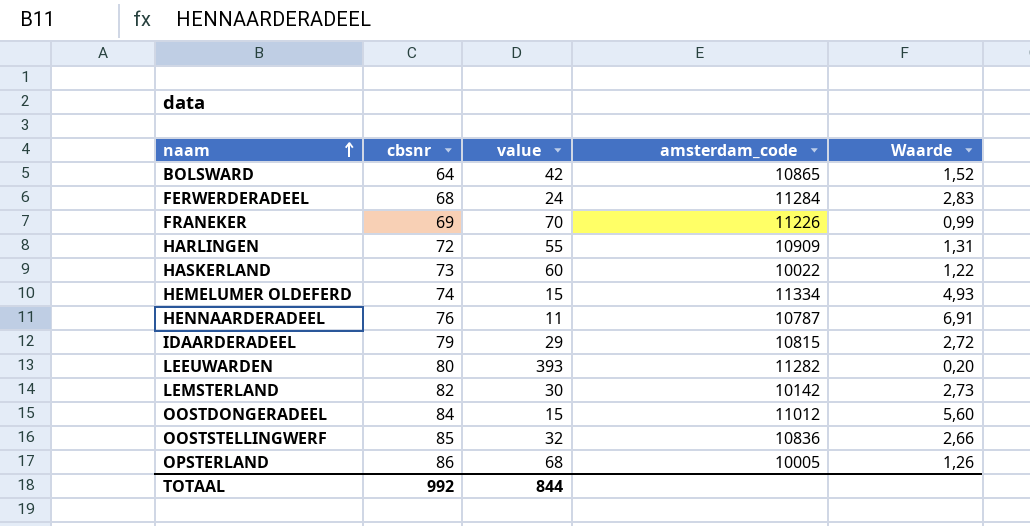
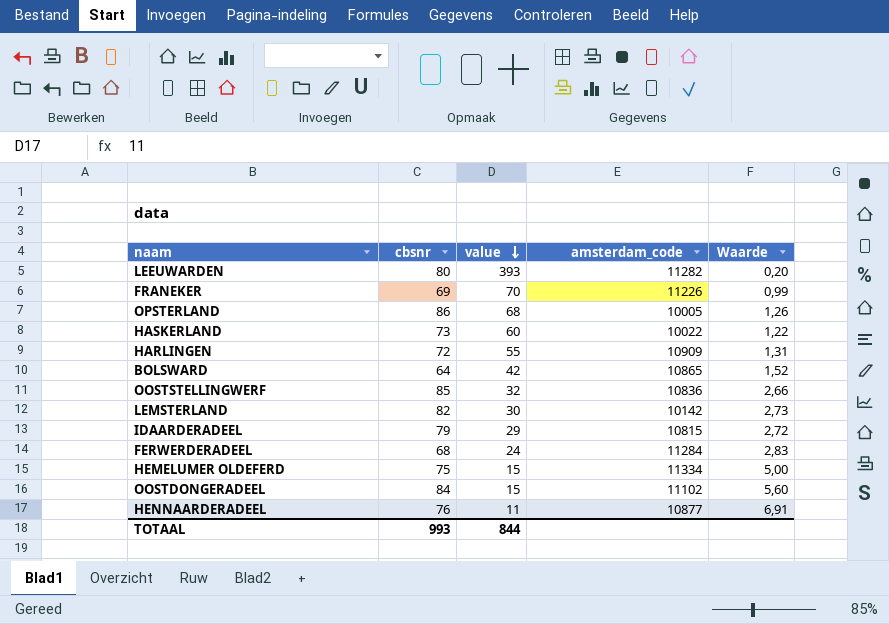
row order: naam ascending -> value descending
HEMELUMER OLDEFERD | cbsnr: 74 -> 75
HEMELUMER OLDEFERD | Waarde: 4,93 -> 5,00
OOSTDONGERADEEL | amsterdam_code: 11012 -> 11102
HENNAARDERADEEL | amsterdam_code: 10787 -> 10877
TOTAAL | cbsnr: 992 -> 993

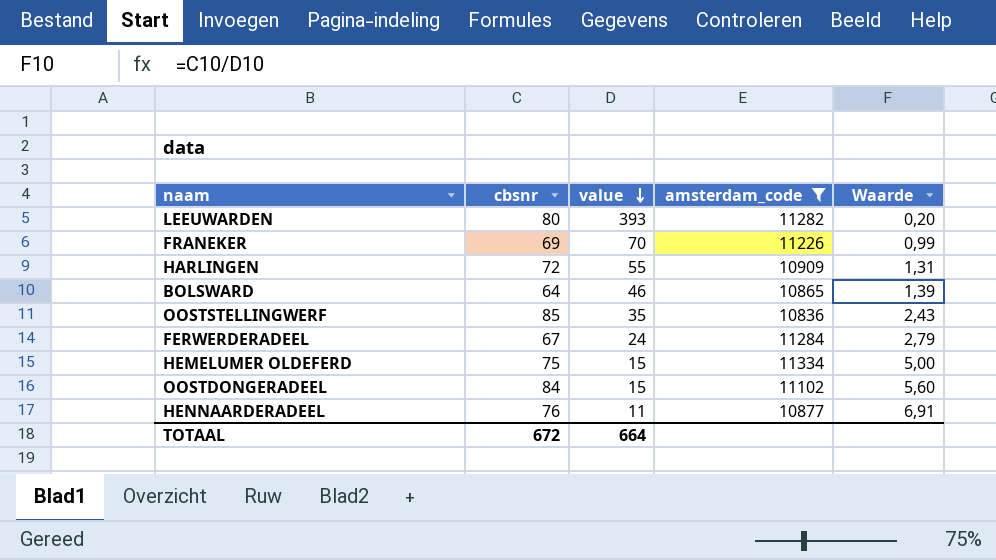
filter: none -> amsterdam_code >= 10836
BOLSWARD | value: 42 -> 46
BOLSWARD | Waarde: 1,52 -> 1,39
OOSTSTELLINGWERF | value: 32 -> 35
OOSTSTELLINGWERF | Waarde: 2,66 -> 2,43
FERWERDERADEEL | cbsnr: 68 -> 67
FERWERDERADEEL | Waarde: 2,83 -> 2,79
TOTAAL | cbsnr: 993 -> 672
TOTAAL | value: 844 -> 664

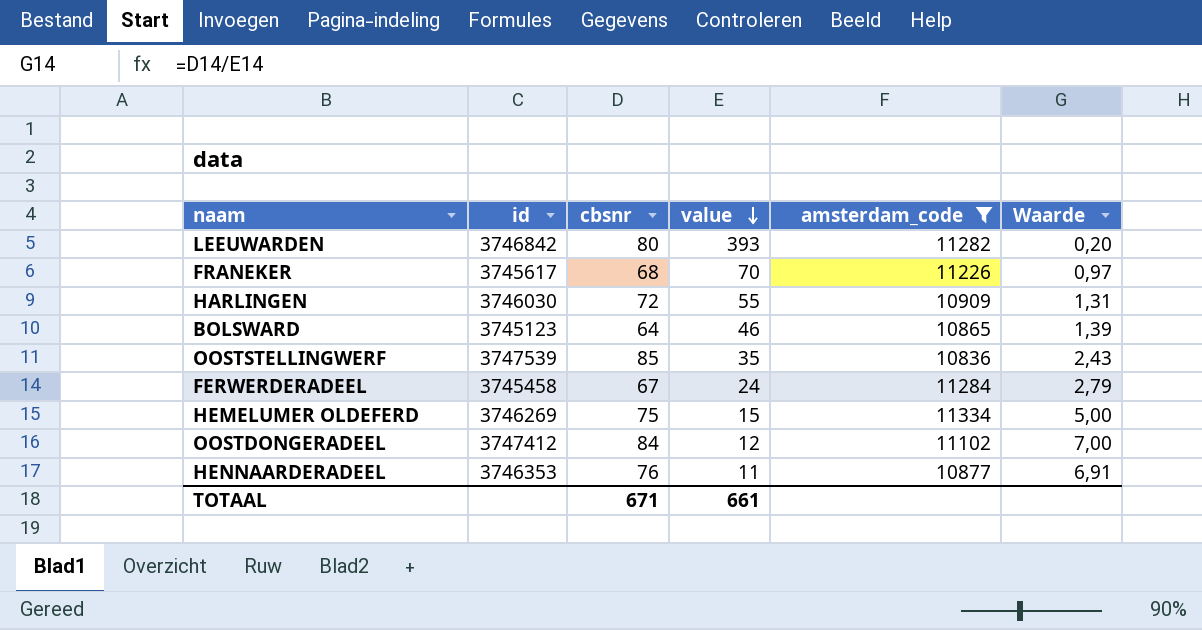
column id | position: none -> 2
FRANEKER | cbsnr: 69 -> 68
FRANEKER | Waarde: 0,99 -> 0,97
OOSTDONGERADEEL | value: 15 -> 12
OOSTDONGERADEEL | Waarde: 5,60 -> 7,00
TOTAAL | cbsnr: 672 -> 671
TOTAAL | value: 664 -> 661

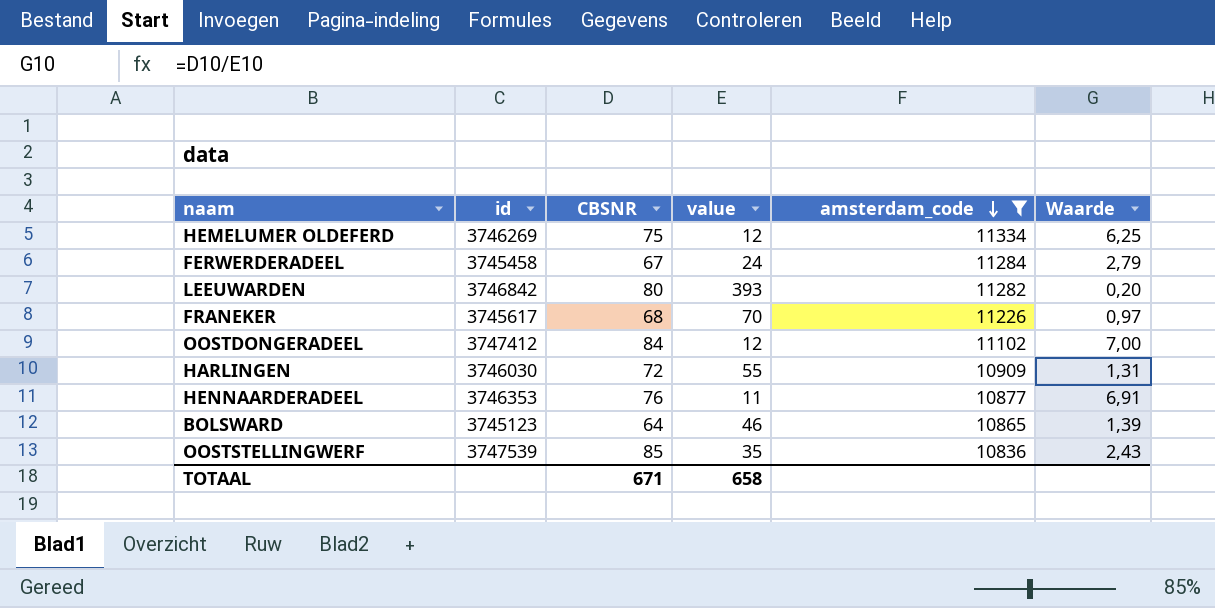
row order: value descending -> amsterdam_code descending
column name: cbsnr -> CBSNR
HEMELUMER OLDEFERD | value: 15 -> 12
HEMELUMER OLDEFERD | Waarde: 5,00 -> 6,25
TOTAAL | value: 661 -> 658

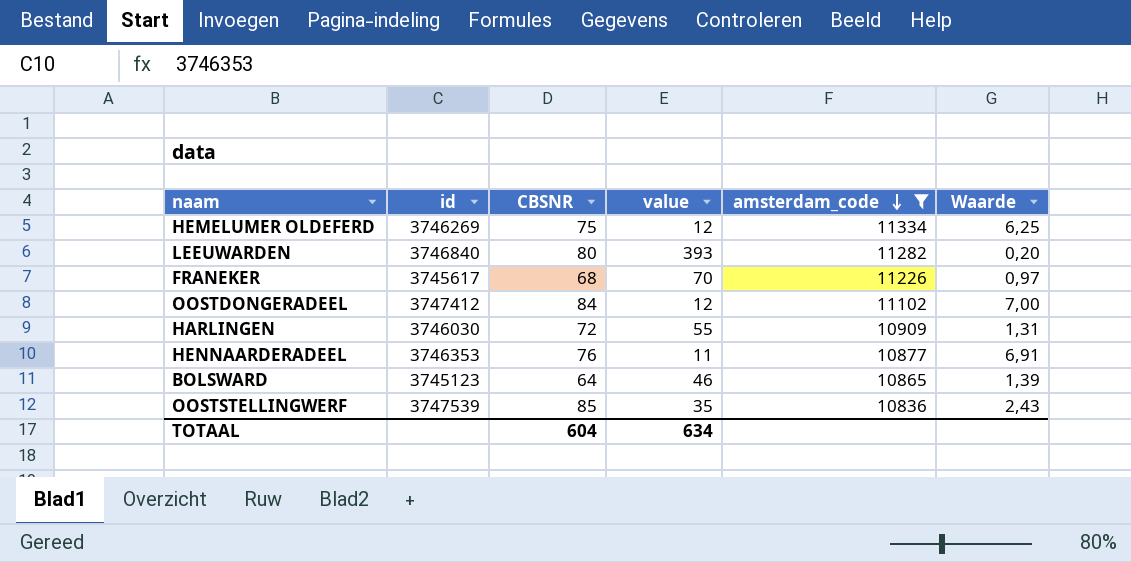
row FERWERDERADEEL: 3745458 | 67 | 24 | 11284 | 2,79 -> none
LEEUWARDEN | id: 3746842 -> 3746840
TOTAAL | CBSNR: 671 -> 604
TOTAAL | value: 658 -> 634

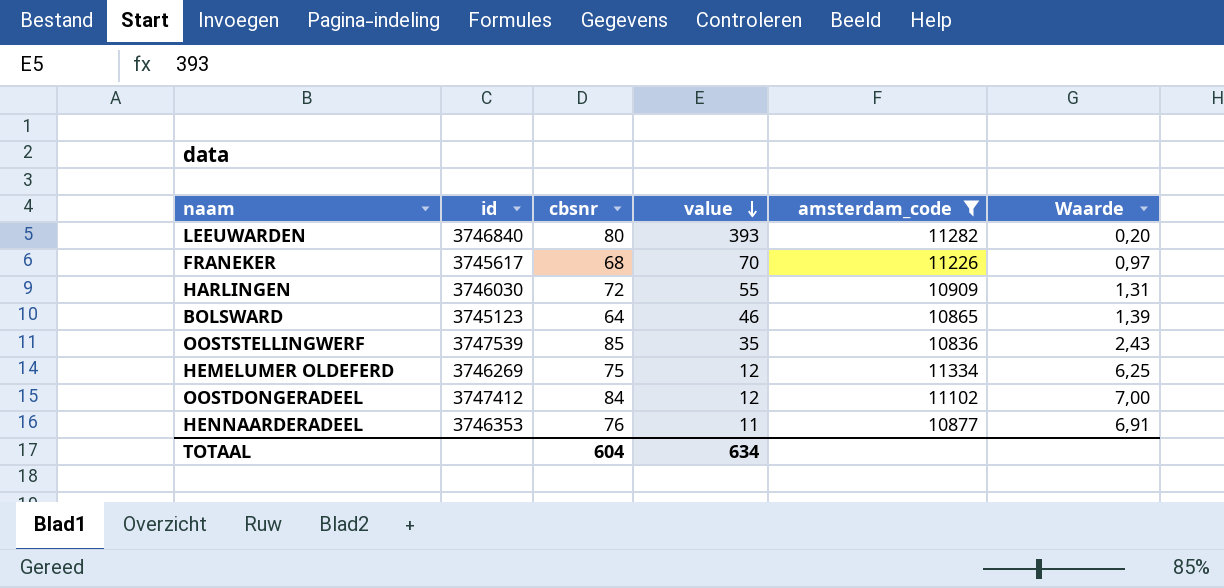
row order: amsterdam_code descending -> value descending
column name: CBSNR -> cbsnr

